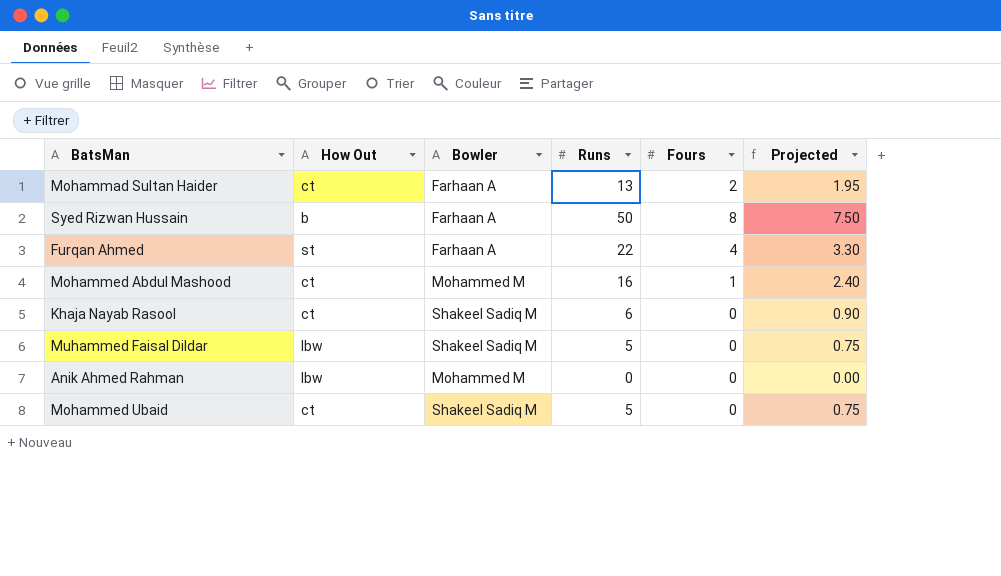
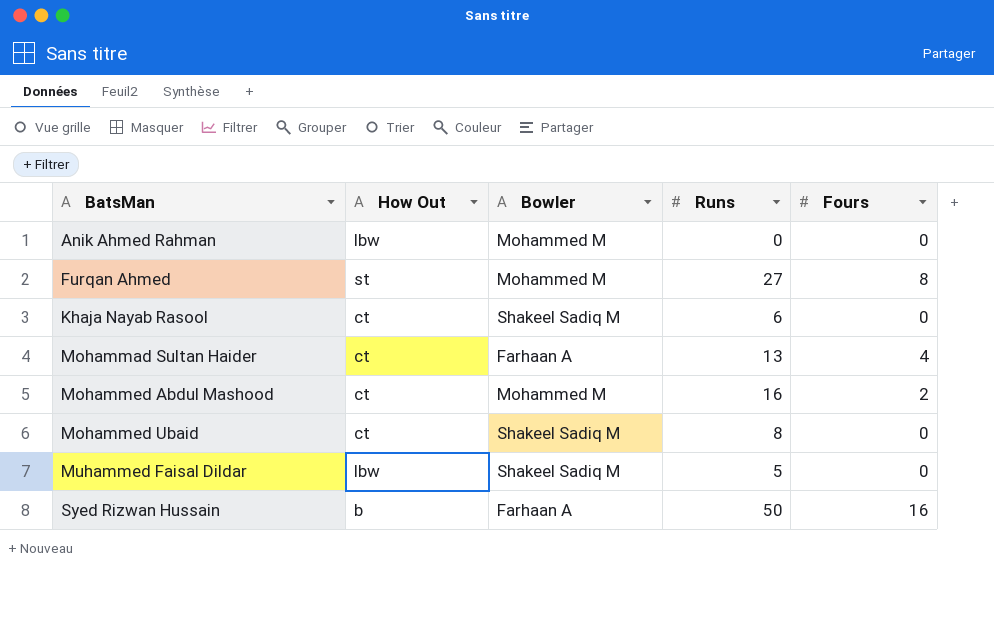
row order: none -> BatsMan ascending
column Projected | formula: [Runs] * 0.15 -> none
Furqan Ahmed | Bowler: Farhaan A -> Mohammed M
Furqan Ahmed | Runs: 22 -> 27
Furqan Ahmed | Fours: 4 -> 8
Mohammad Sultan Haider | Fours: 2 -> 4
Mohammed Abdul Mashood | Fours: 1 -> 2
Mohammed Ubaid | Runs: 5 -> 8
Syed Rizwan Hussain | Fours: 8 -> 16

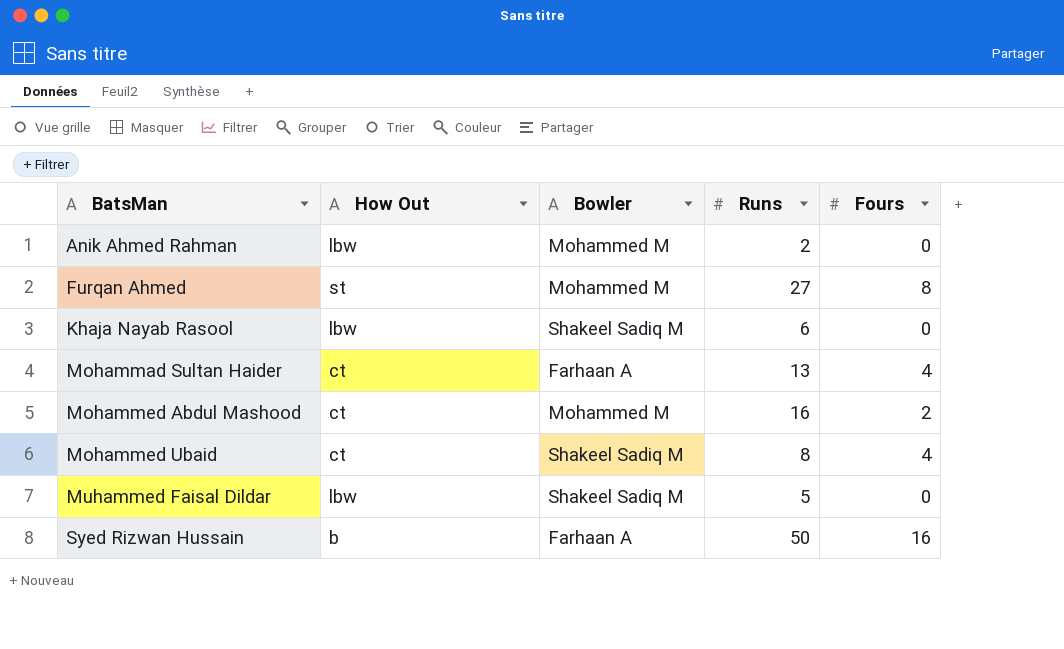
Anik Ahmed Rahman | Runs: 0 -> 2
Khaja Nayab Rasool | How Out: ct -> lbw
Mohammed Ubaid | Fours: 0 -> 4

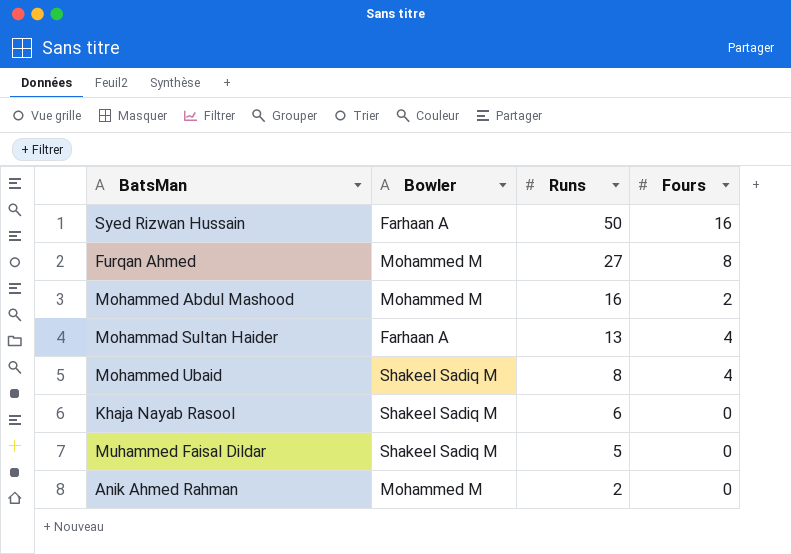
row order: BatsMan ascending -> Runs descending
column How Out | position: 2 -> none

